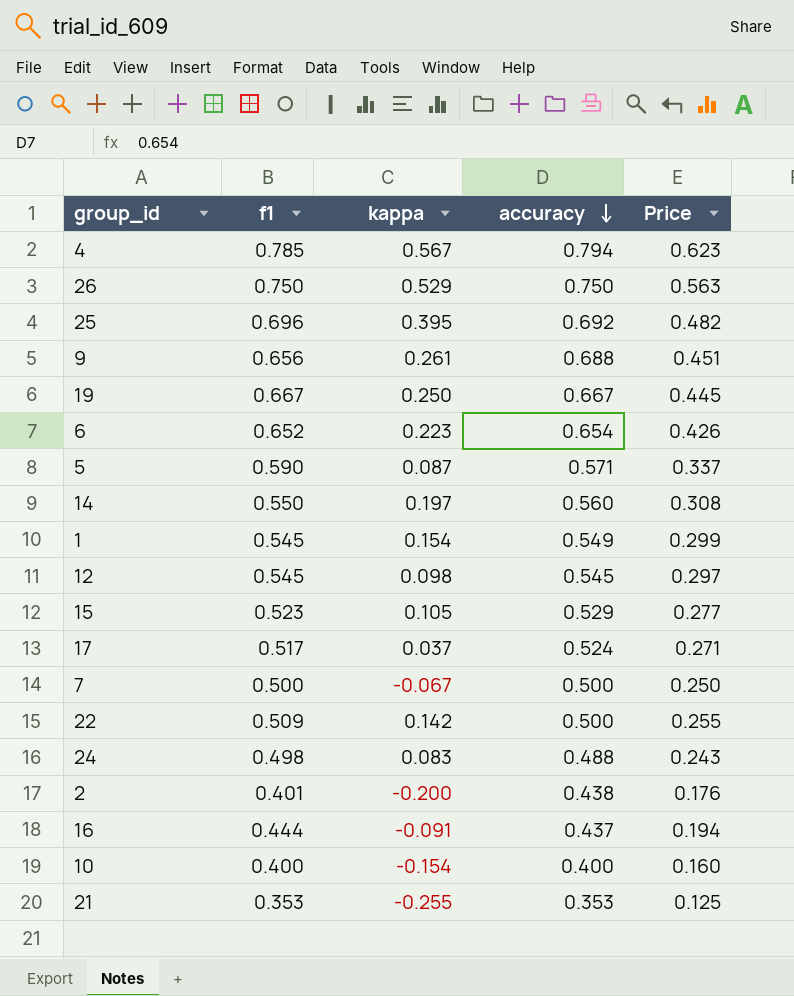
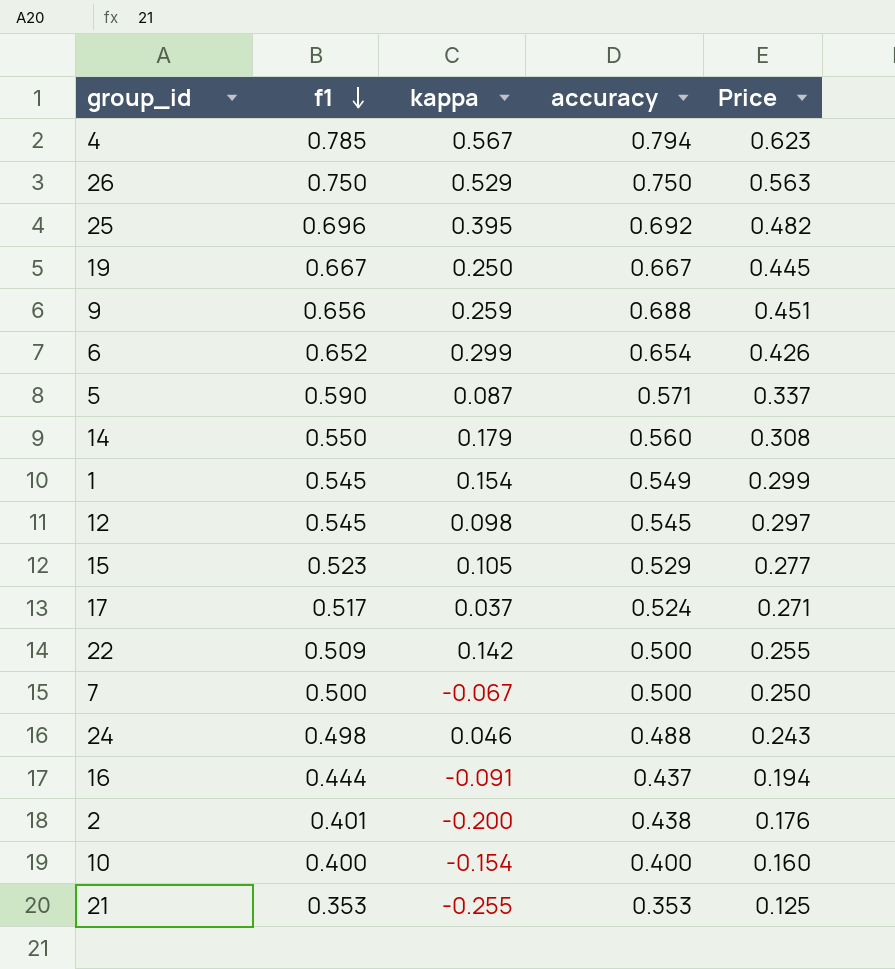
row order: accuracy descending -> f1 descending
9 | kappa: 0.261 -> 0.259
6 | kappa: 0.223 -> 0.299
14 | kappa: 0.197 -> 0.179
24 | kappa: 0.083 -> 0.046

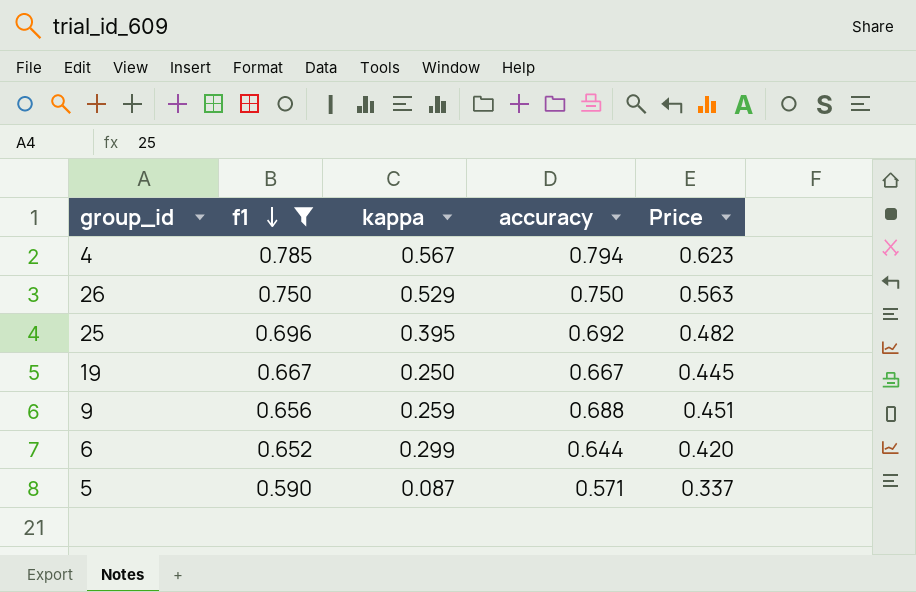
filter: none -> f1 >= 0.590
6 | accuracy: 0.654 -> 0.644
6 | Price: 0.426 -> 0.420

